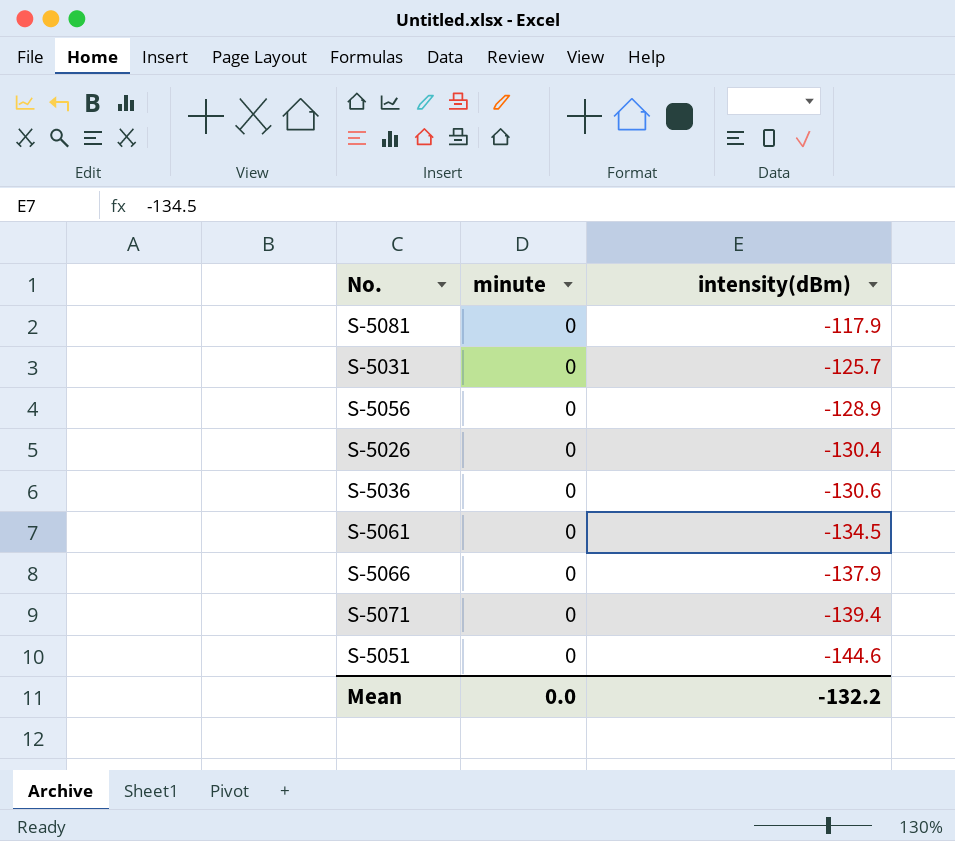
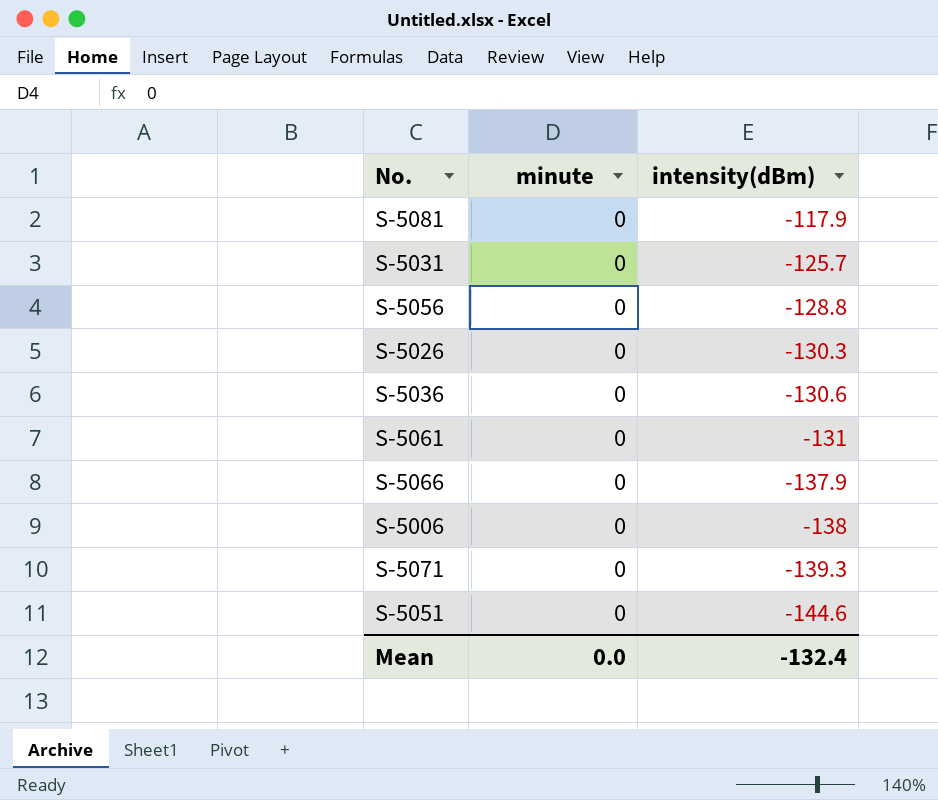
S-5056 | intensity(dBm): -128.9 -> -128.8
S-5026 | intensity(dBm): -130.4 -> -130.3
S-5061 | intensity(dBm): -134.5 -> -131
row S-5006: none -> 0 | -138
S-5071 | intensity(dBm): -139.4 -> -139.3
Mean | intensity(dBm): -132.2 -> -132.4

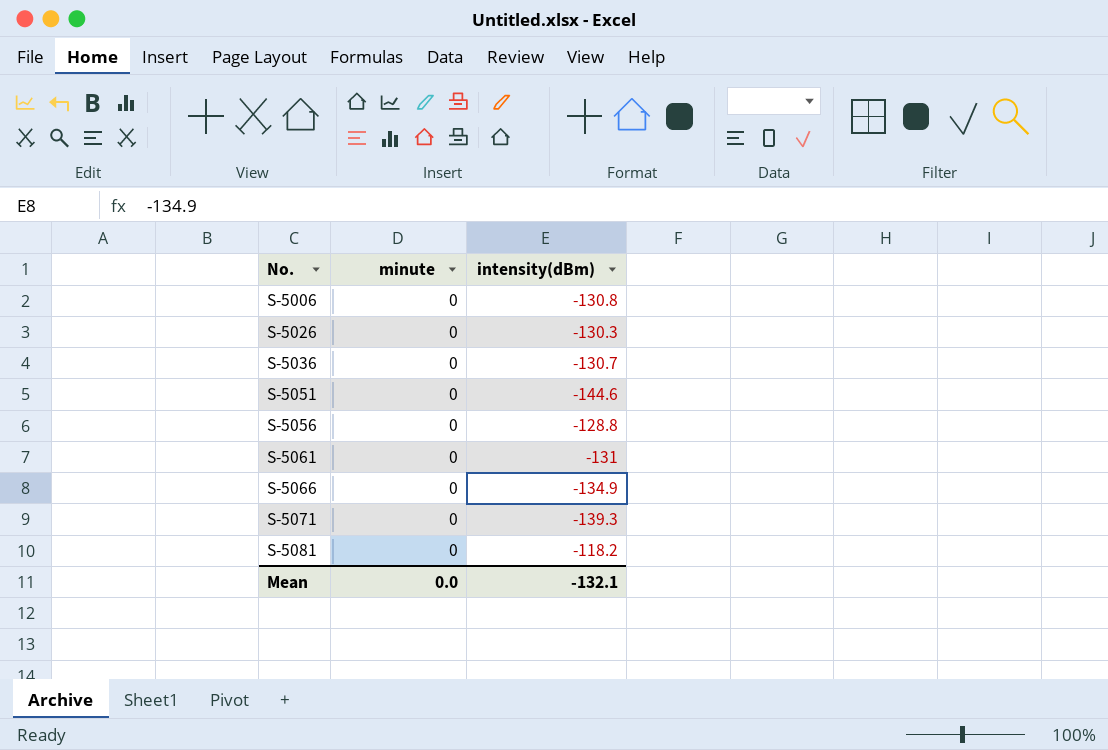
row order: intensity(dBm) descending -> No. ascending
row S-5031: 0 | -125.7 -> none
S-5006 | intensity(dBm): -138 -> -130.8
S-5036 | intensity(dBm): -130.6 -> -130.7
S-5066 | intensity(dBm): -137.9 -> -134.9
S-5081 | intensity(dBm): -117.9 -> -118.2
Mean | intensity(dBm): -132.4 -> -132.1

